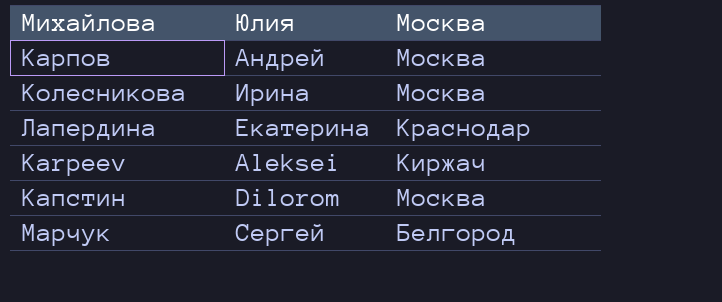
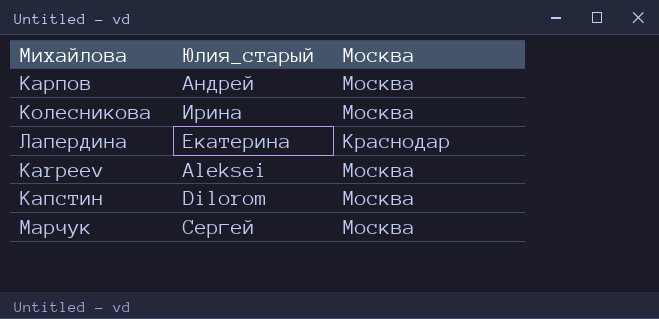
column name: Юлия -> Юлия_старый
Karpeev | Москва: Киржач -> Москва
Марчук | Москва: Белгород -> Москва

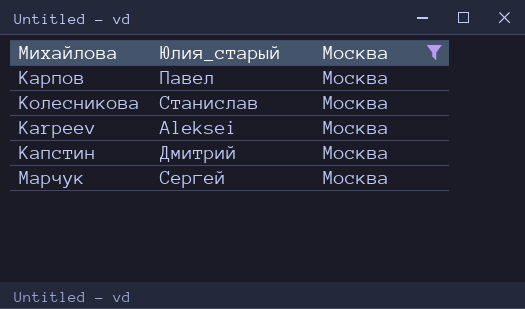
filter: none -> Москва = Москва
Карпов | Юлия_старый: Андрей -> Павел
Колесникова | Юлия_старый: Ирина -> Станислав
Капстин | Юлия_старый: Dilorom -> Дмитрий

